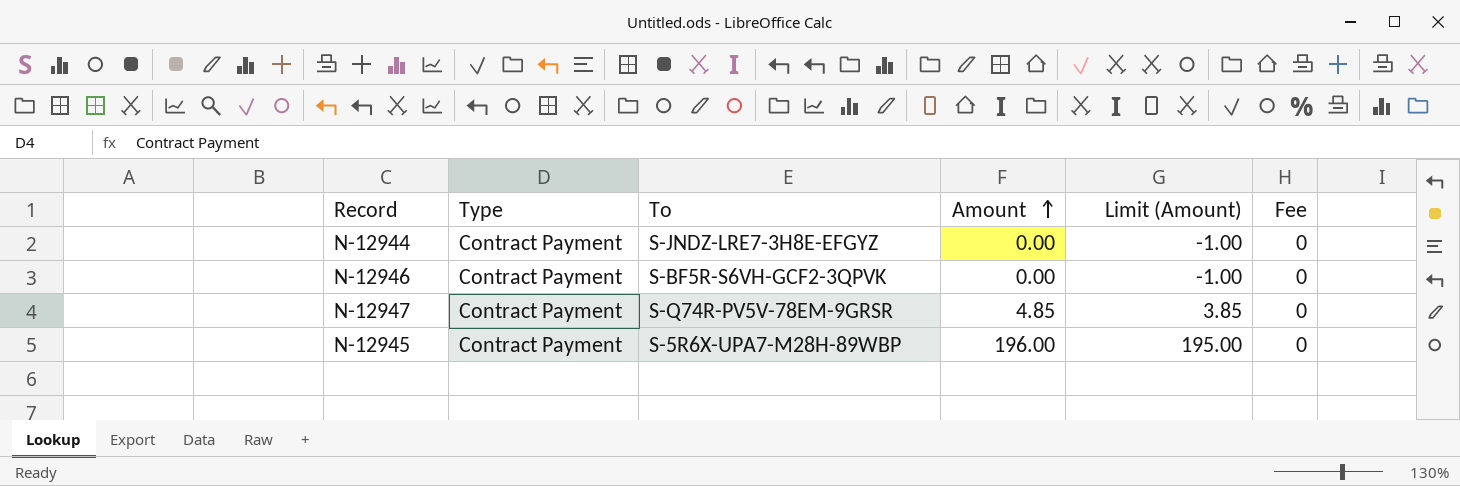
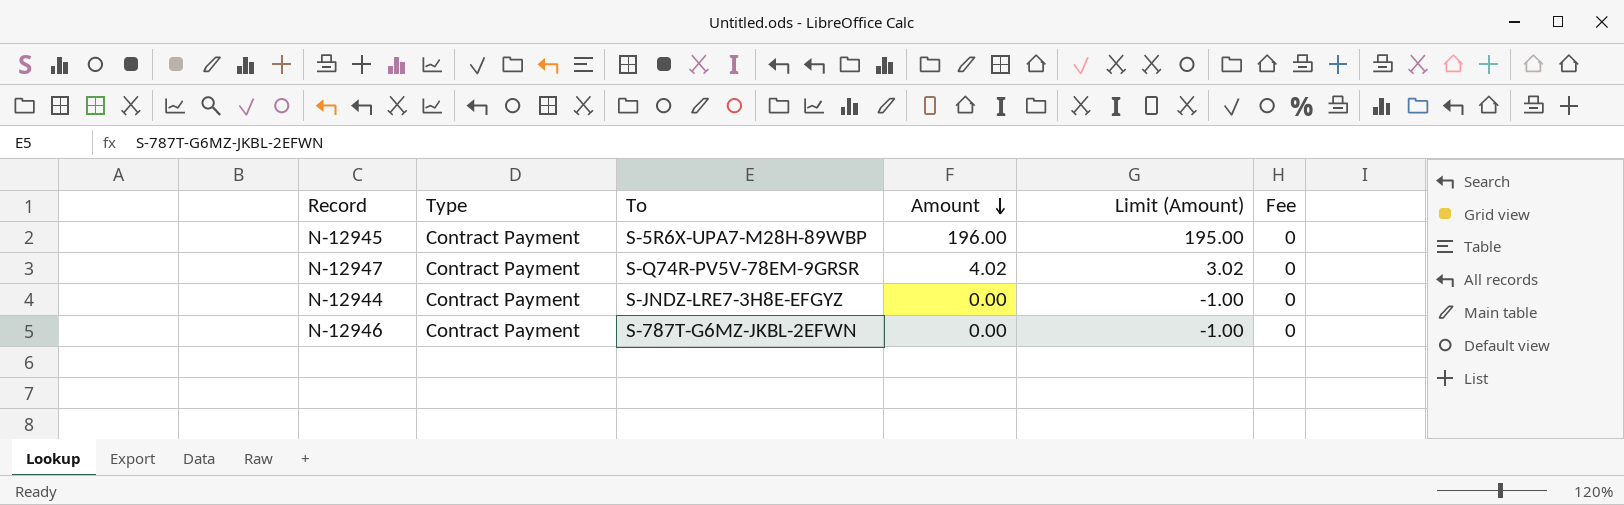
row order: Amount ascending -> Amount descending
N-12947 | Amount: 4.85 -> 4.02
N-12947 | Limit (Amount): 3.85 -> 3.02
N-12946 | To: S-BF5R-S6VH-GCF2-3QPVK -> S-787T-G6MZ-JKBL-2EFWN

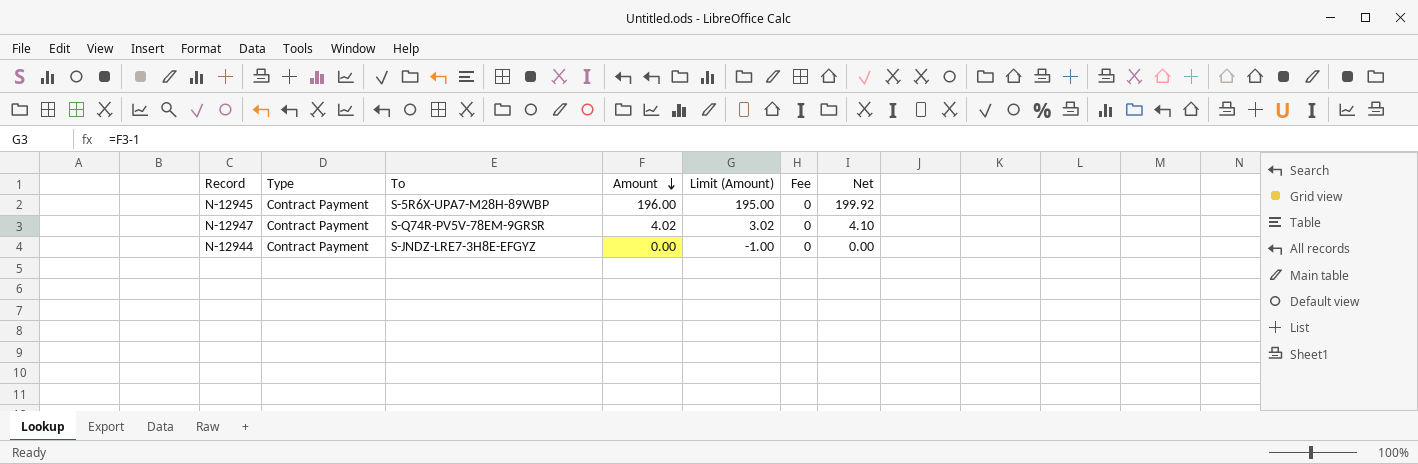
column Net | formula: none -> [Amount] * 1.02
row N-12946: Contract Payment | S-787T-G6MZ-JKBL-2EFWN | 0.00 | -1.00 | 0 -> none

